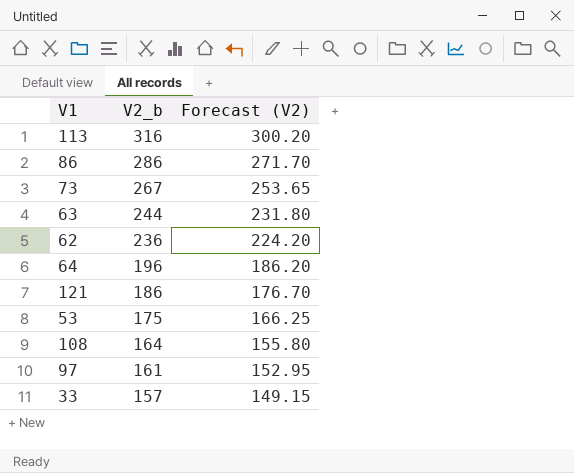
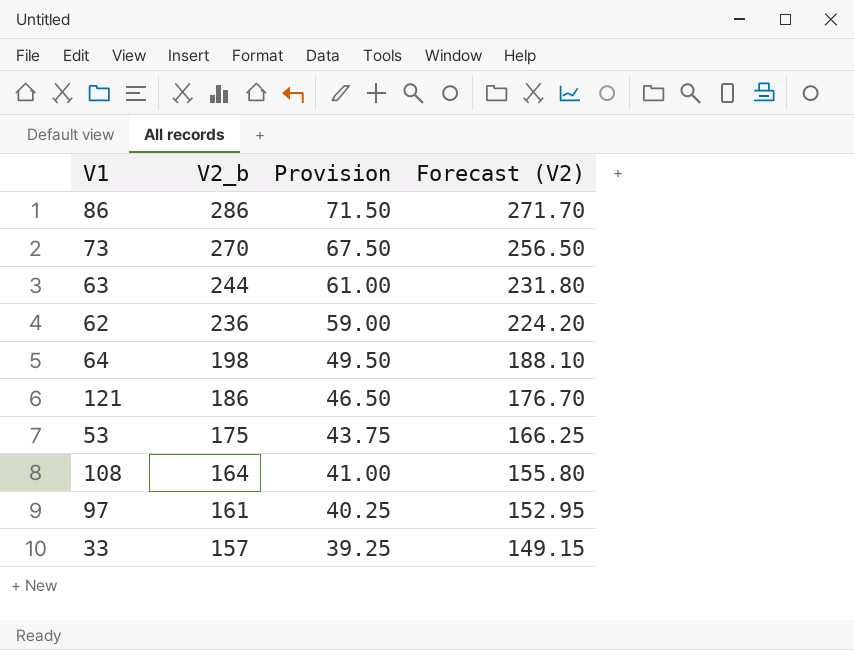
column Provision | formula: none -> [V2_b] * 0.25
row 113: 316 | 300.20 -> none
73 | V2_b: 267 -> 270
73 | Forecast (V2): 253.65 -> 256.50
64 | V2_b: 196 -> 198
64 | Forecast (V2): 186.20 -> 188.10

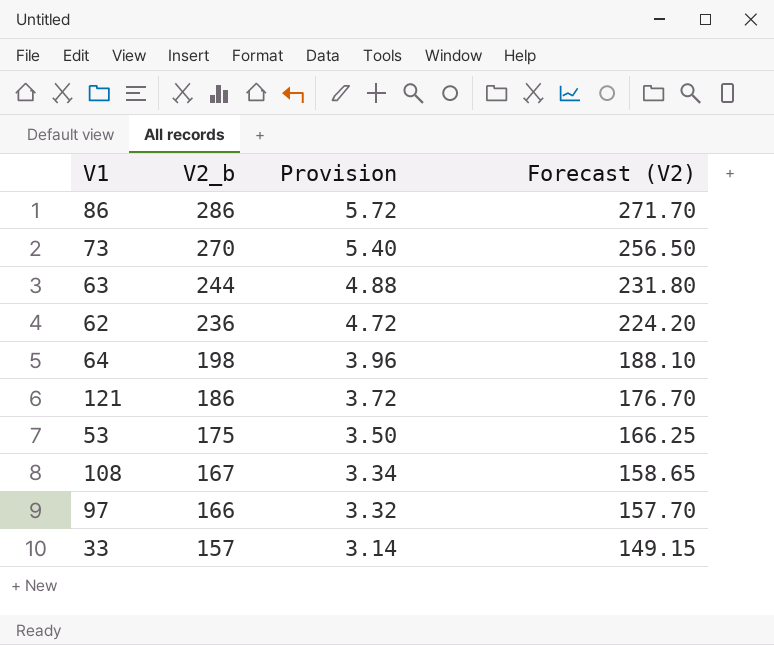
column Provision | formula: [V2_b] * 0.25 -> [V2_b] * 0.02
108 | V2_b: 164 -> 167
108 | Forecast (V2): 155.80 -> 158.65
97 | V2_b: 161 -> 166
97 | Forecast (V2): 152.95 -> 157.70

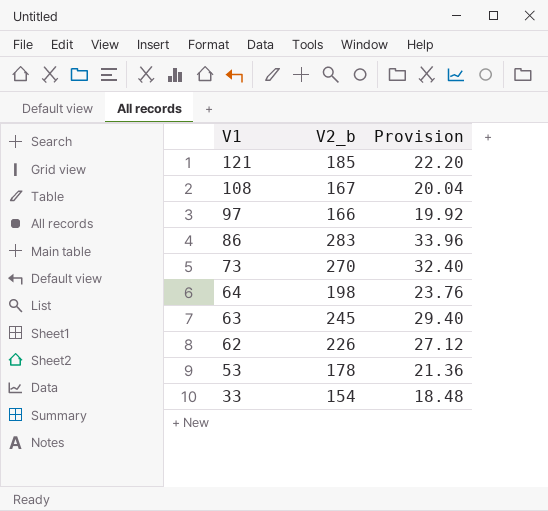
row order: V2_b descending -> V1 descending
column Forecast (V2) | formula: [V2_b] * 0.95 -> none
column Provision | formula: [V2_b] * 0.02 -> [V2_b] * 0.12
121 | V2_b: 186 -> 185
86 | V2_b: 286 -> 283
63 | V2_b: 244 -> 245
62 | V2_b: 236 -> 226
53 | V2_b: 175 -> 178
33 | V2_b: 157 -> 154

